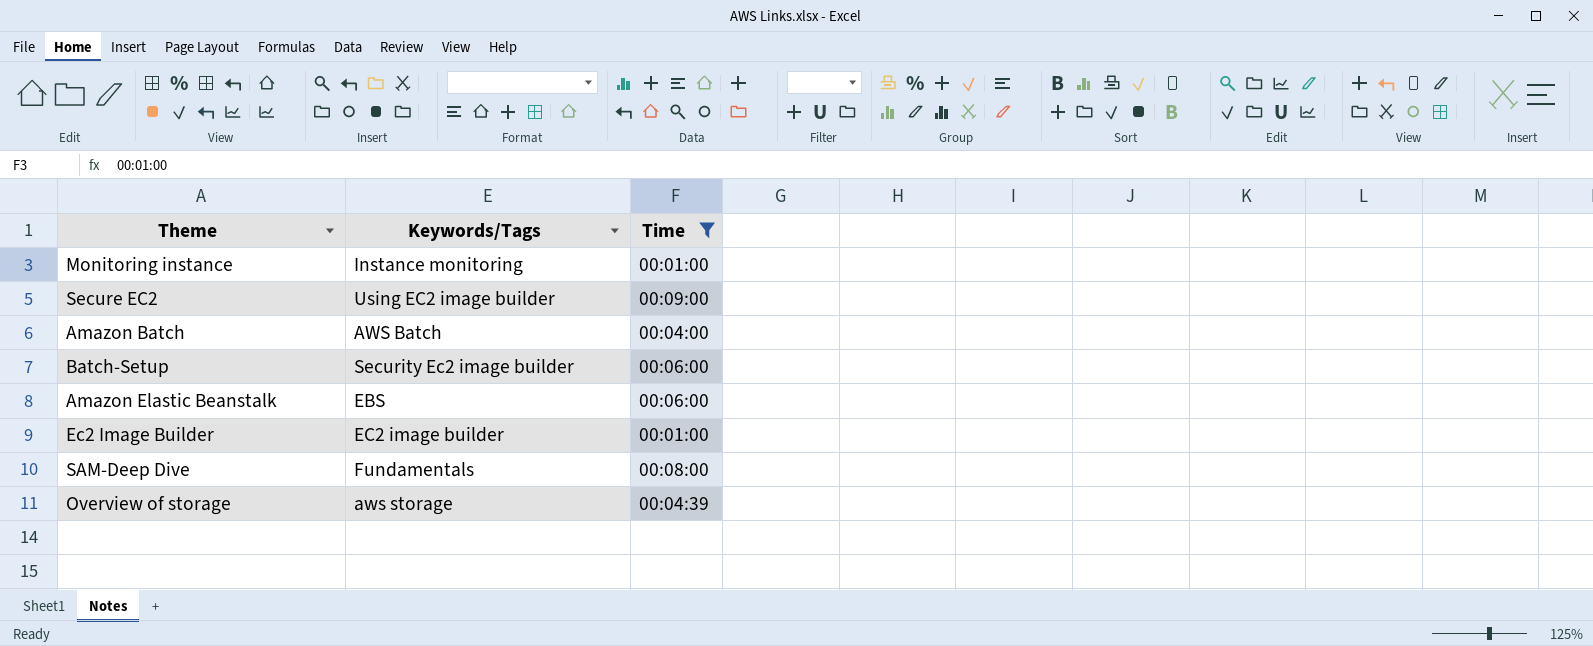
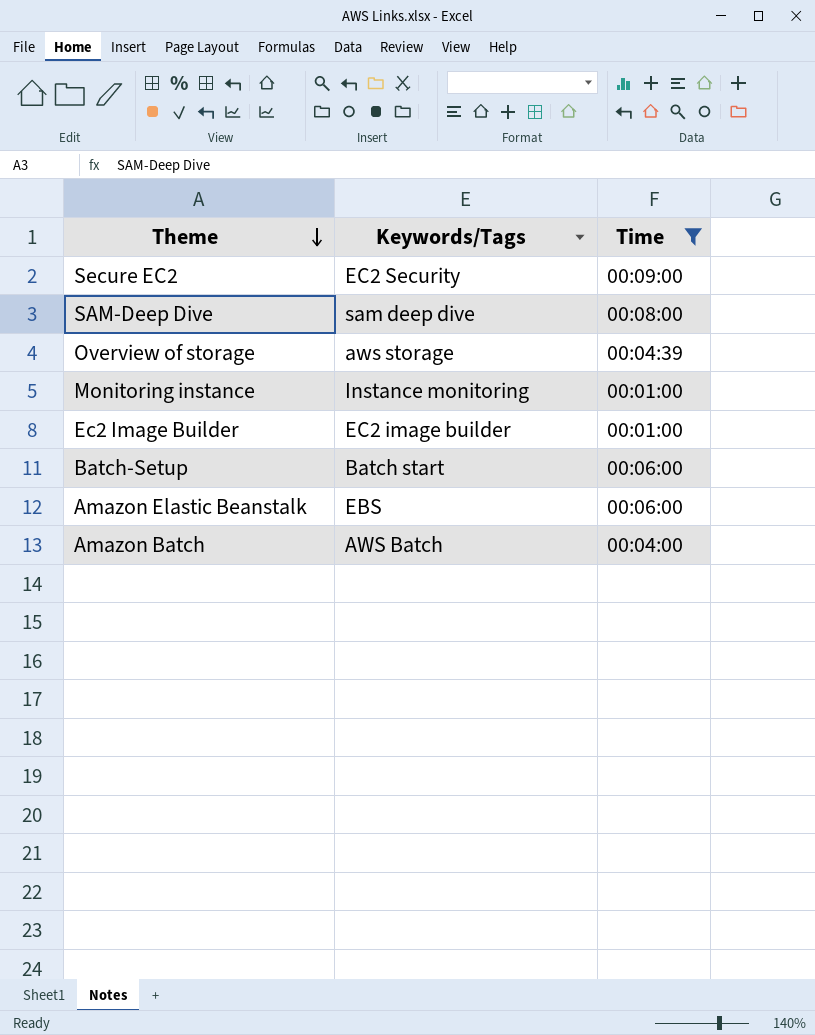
row order: none -> Theme descending
Secure EC2 | Keywords/Tags: Using EC2 image builder -> EC2 Security
SAM-Deep Dive | Keywords/Tags: Fundamentals -> sam deep dive
Batch-Setup | Keywords/Tags: Security Ec2 image builder -> Batch start

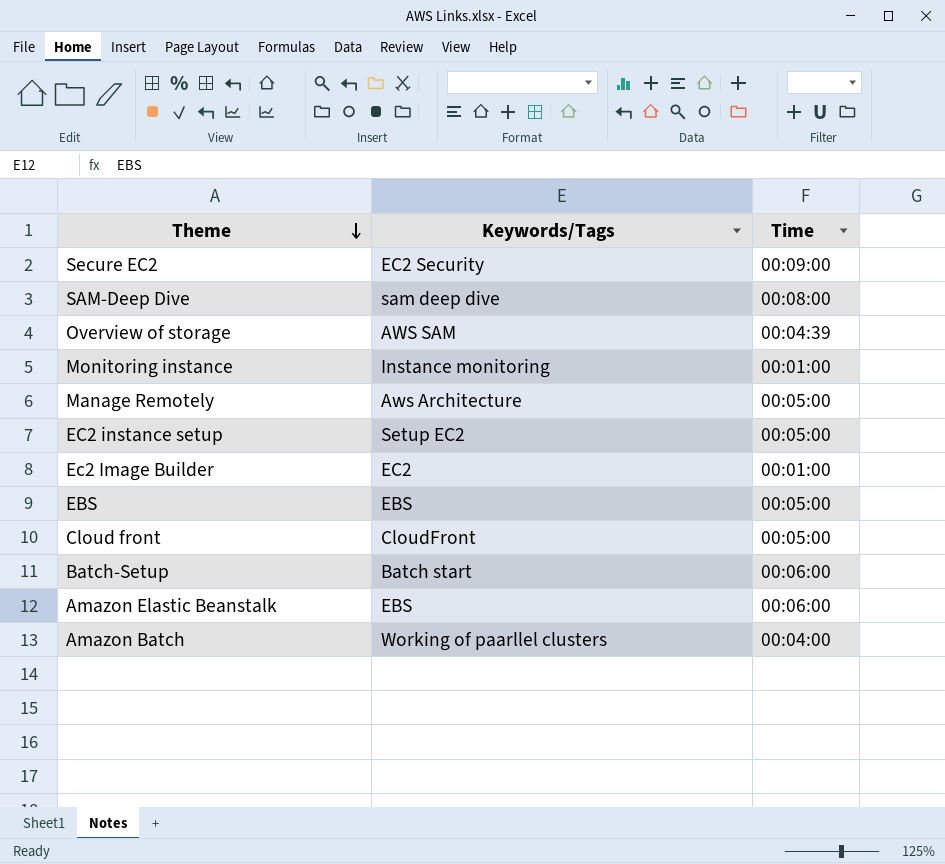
filter: Time != 00:05:00 -> none
Overview of storage | Keywords/Tags: aws storage -> AWS SAM
Ec2 Image Builder | Keywords/Tags: EC2 image builder -> EC2
Amazon Batch | Keywords/Tags: AWS Batch -> Working of paarllel clusters

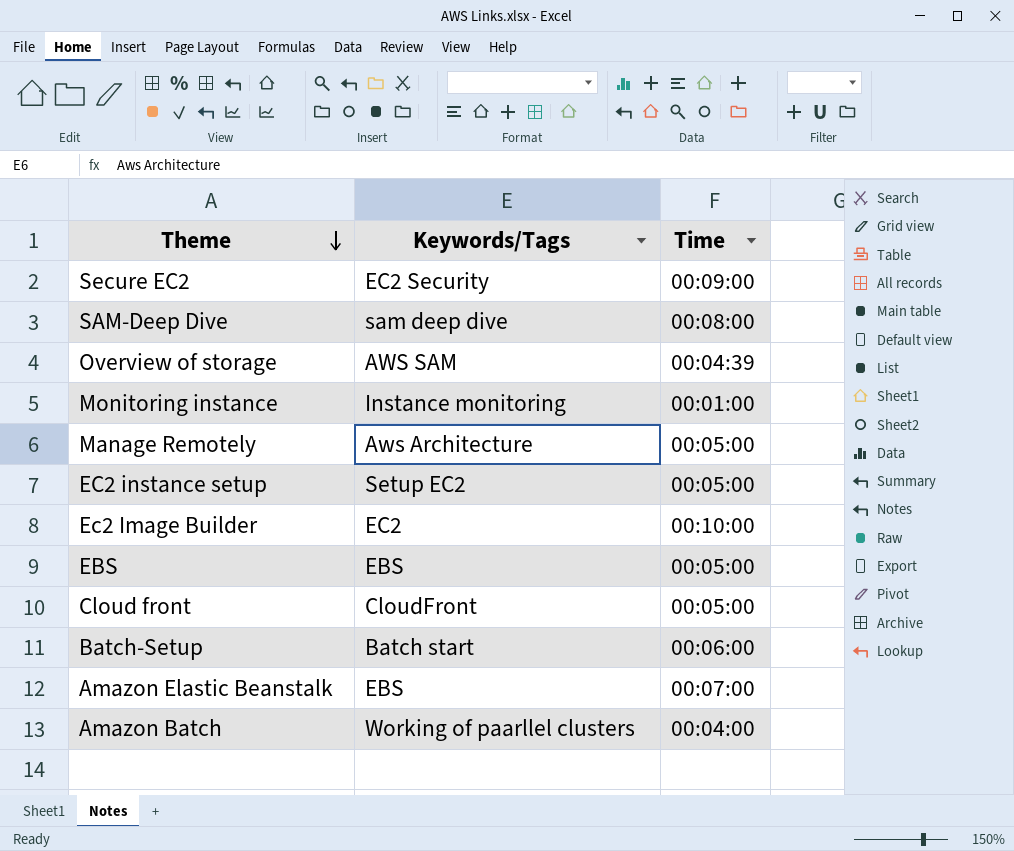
Ec2 Image Builder | Time: 00:01:00 -> 00:10:00
Amazon Elastic Beanstalk | Time: 00:06:00 -> 00:07:00

